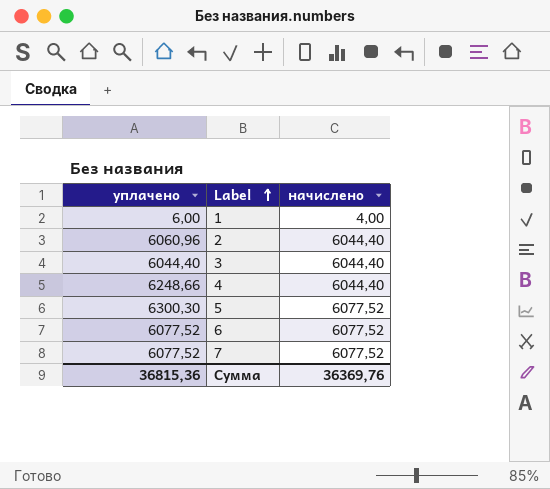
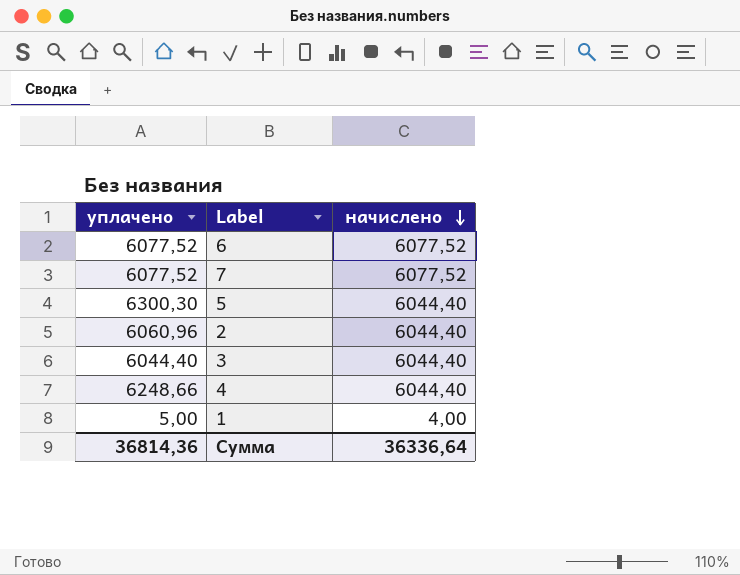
row order: Label ascending -> начислено descending
5 | начислено: 6077,52 -> 6044,40
1 | уплачено: 6,00 -> 5,00
Сумма | уплачено: 36815,36 -> 36814,36
Сумма | начислено: 36369,76 -> 36336,64

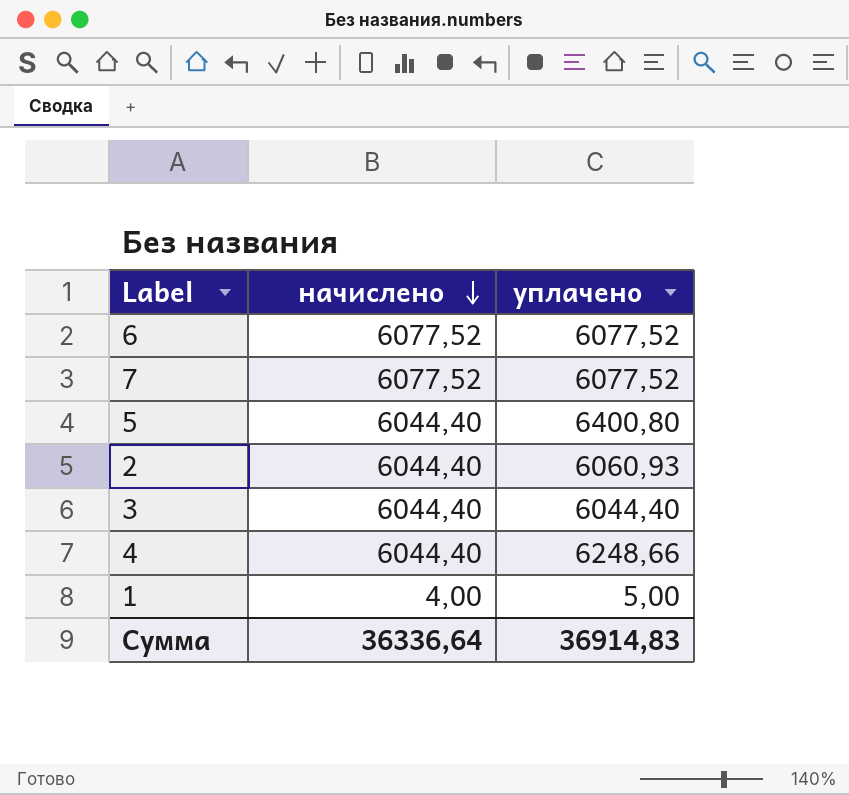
column уплачено | position: 1 -> 3
5 | уплачено: 6300,30 -> 6400,80
2 | уплачено: 6060,96 -> 6060,93
Сумма | уплачено: 36814,36 -> 36914,83

